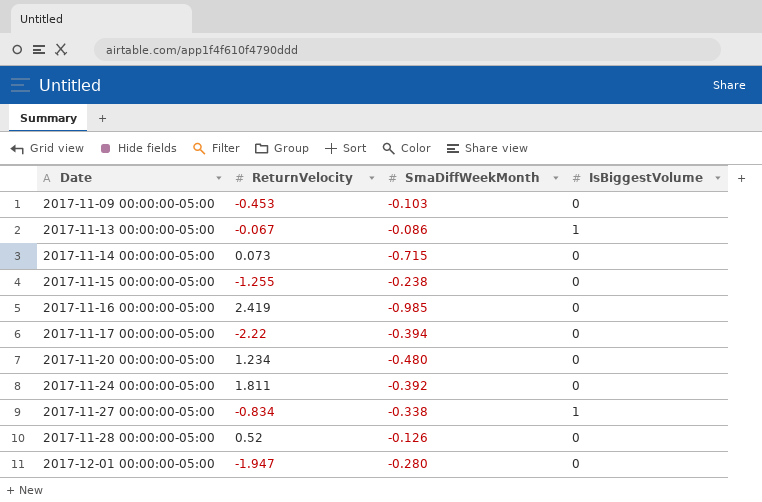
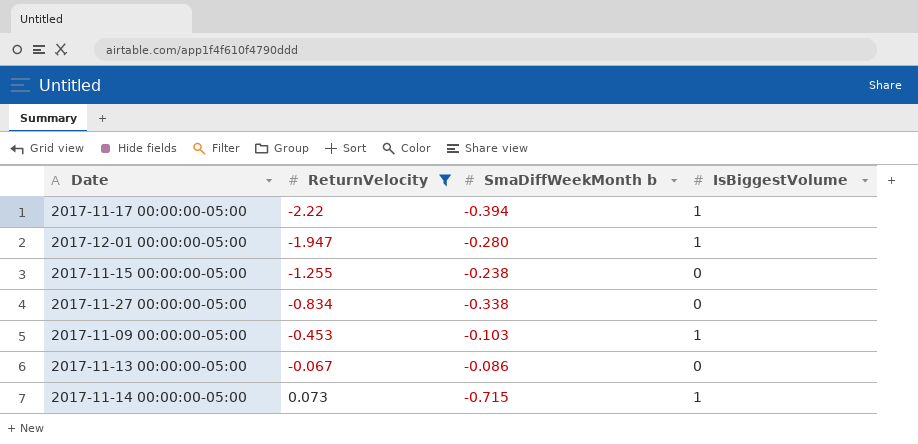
filter: none -> ReturnVelocity <= 0.073
row order: Date ascending -> ReturnVelocity ascending
column name: SmaDiffWeekMonth -> SmaDiffWeekMonth b
2017-11-17 00:00:00-05:00 | IsBiggestVolume: 0 -> 1
2017-12-01 00:00:00-05:00 | IsBiggestVolume: 0 -> 1
2017-11-27 00:00:00-05:00 | IsBiggestVolume: 1 -> 0
2017-11-09 00:00:00-05:00 | IsBiggestVolume: 0 -> 1
2017-11-13 00:00:00-05:00 | IsBiggestVolume: 1 -> 0
2017-11-14 00:00:00-05:00 | IsBiggestVolume: 0 -> 1

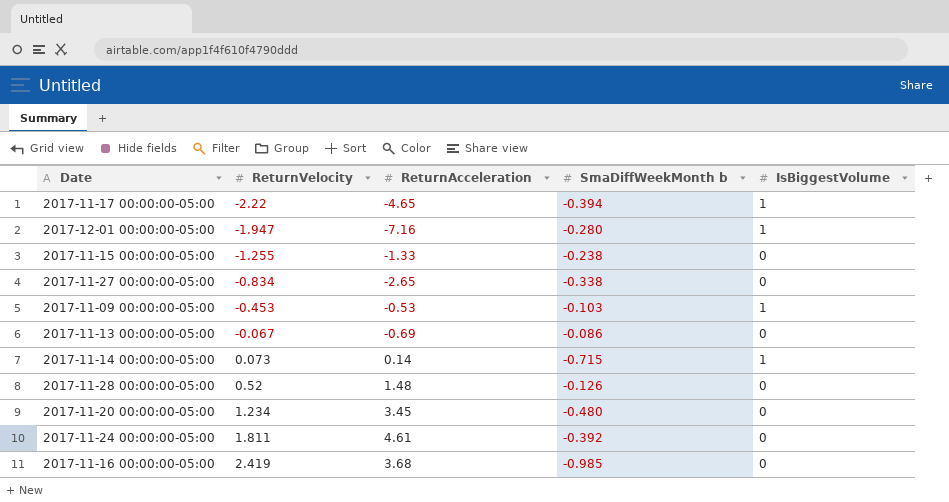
filter: ReturnVelocity <= 0.073 -> none
column ReturnAcceleration | position: none -> 3

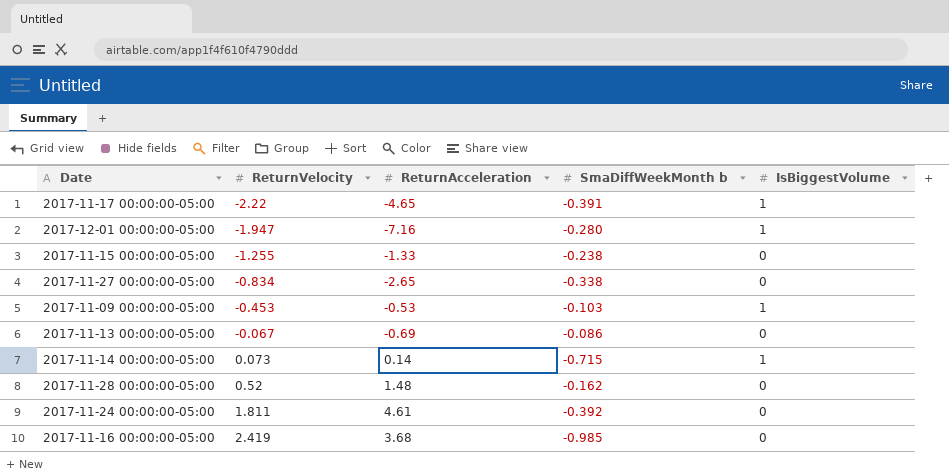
row 2017-11-20 00:00:00-05:00: 1.234 | 3.45 | -0.480 | 0 -> none
2017-11-17 00:00:00-05:00 | SmaDiffWeekMonth b: -0.394 -> -0.391
2017-11-28 00:00:00-05:00 | SmaDiffWeekMonth b: -0.126 -> -0.162

